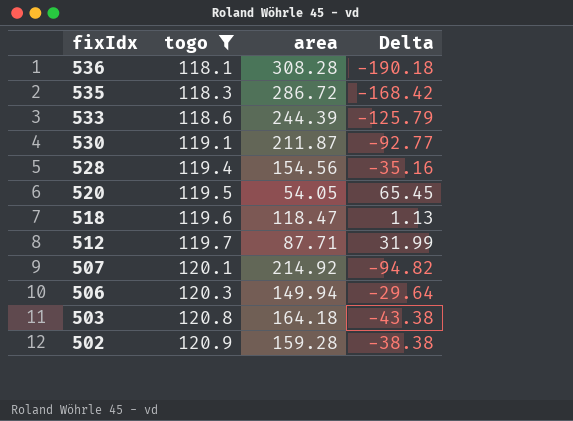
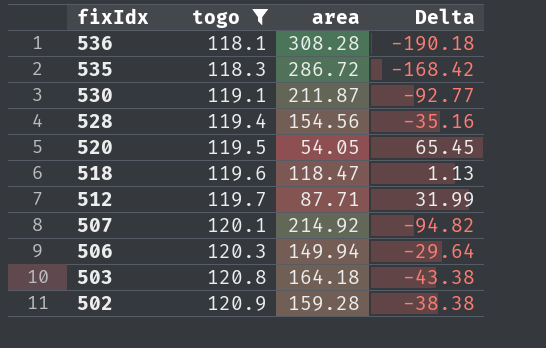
row 533: 118.6 | 244.39 | -125.79 -> none

